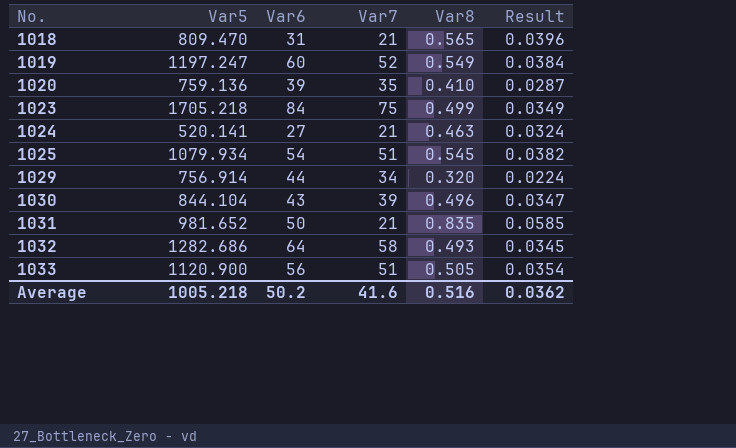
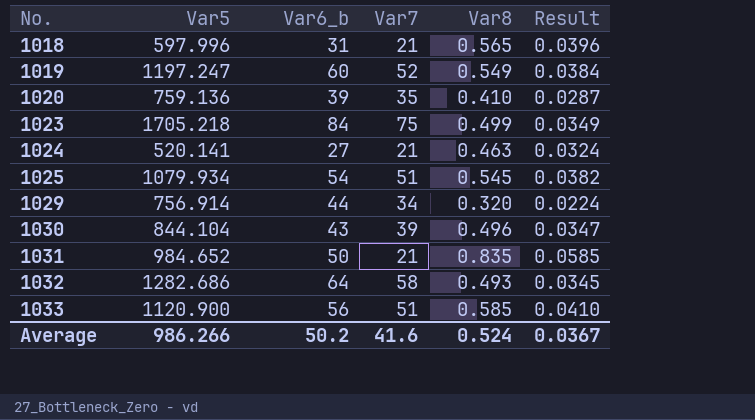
column name: Var6 -> Var6_b
1018 | Var5: 809.470 -> 597.996
1031 | Var5: 981.652 -> 984.652
1033 | Var8: 0.505 -> 0.585
1033 | Result: 0.0354 -> 0.0410
Average | Var5: 1005.218 -> 986.266
Average | Var8: 0.516 -> 0.524
Average | Result: 0.0362 -> 0.0367

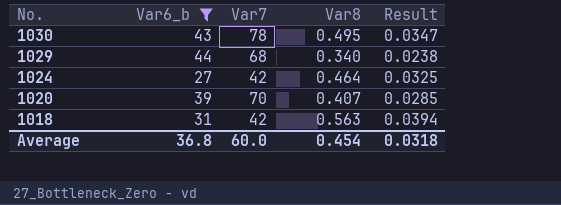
filter: none -> Var6_b <= 44
row order: No. ascending -> No. descending
column Var5 | position: 2 -> none
1030 | Var7: 39 -> 78
1030 | Var8: 0.496 -> 0.495
1029 | Var7: 34 -> 68
1029 | Var8: 0.320 -> 0.340
1029 | Result: 0.0224 -> 0.0238
1024 | Var7: 21 -> 42
1024 | Var8: 0.463 -> 0.464
1024 | Result: 0.0324 -> 0.0325
1020 | Var7: 35 -> 70
1020 | Var8: 0.410 -> 0.407
1020 | Result: 0.0287 -> 0.0285
1018 | Var7: 21 -> 42
1018 | Var8: 0.565 -> 0.563
1018 | Result: 0.0396 -> 0.0394
Average | Var6_b: 50.2 -> 36.8
Average | Var7: 41.6 -> 60.0
Average | Var8: 0.524 -> 0.454
Average | Result: 0.0367 -> 0.0318

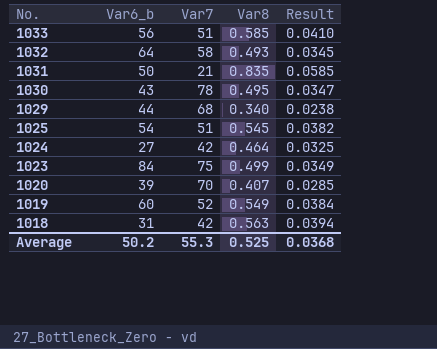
filter: Var6_b <= 44 -> none
Average | Var6_b: 36.8 -> 50.2
Average | Var7: 60.0 -> 55.3
Average | Var8: 0.454 -> 0.525
Average | Result: 0.0318 -> 0.0368

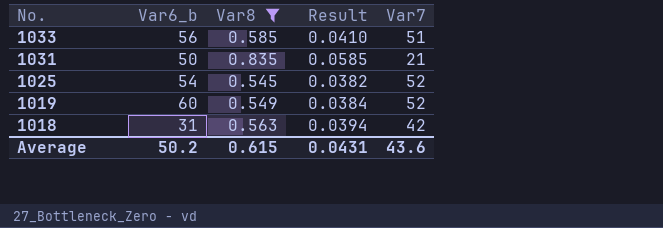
filter: none -> Var8 >= 0.545
column Var7 | position: 3 -> 5
1025 | Var7: 51 -> 52
Average | Var8: 0.525 -> 0.615
Average | Result: 0.0368 -> 0.0431
Average | Var7: 55.3 -> 43.6

